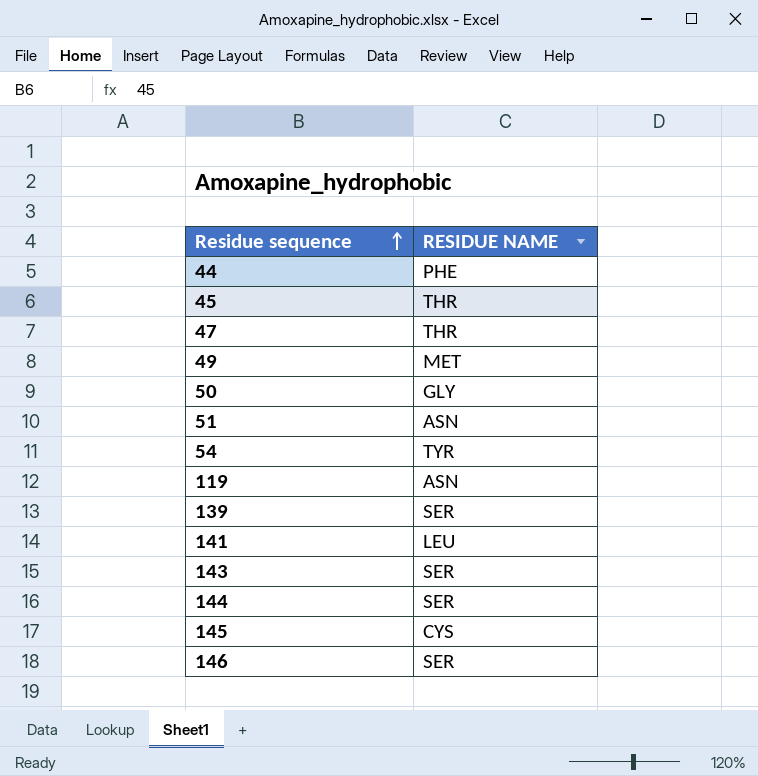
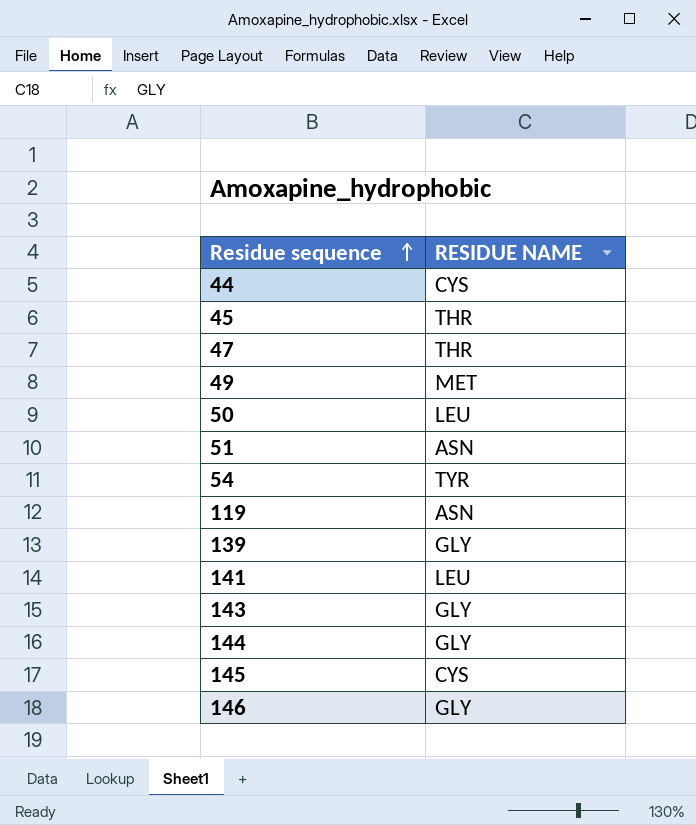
44 | RESIDUE NAME: PHE -> CYS
50 | RESIDUE NAME: GLY -> LEU
139 | RESIDUE NAME: SER -> GLY
143 | RESIDUE NAME: SER -> GLY
144 | RESIDUE NAME: SER -> GLY
146 | RESIDUE NAME: SER -> GLY

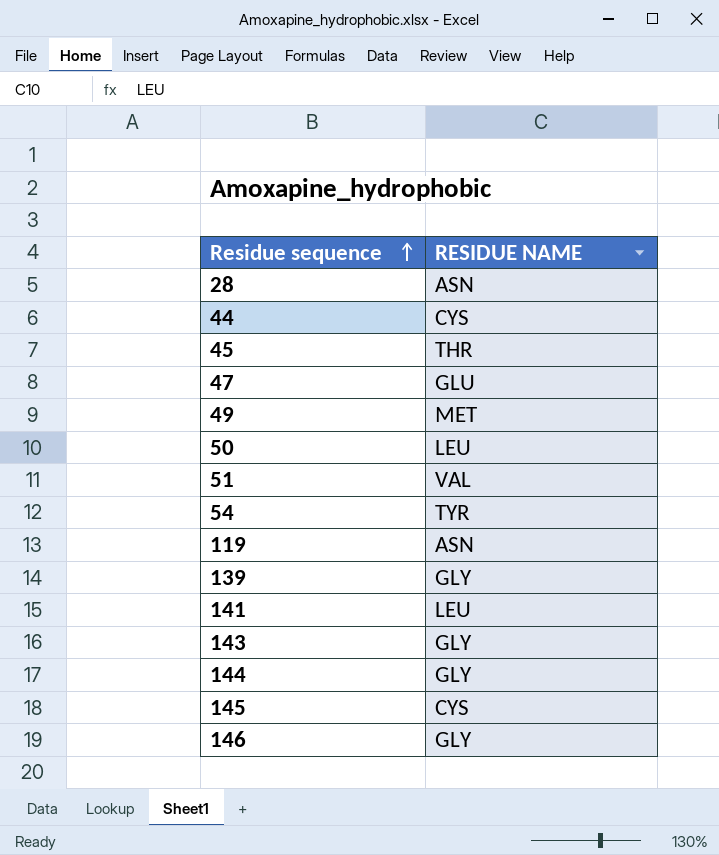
row 28: none -> ASN
47 | RESIDUE NAME: THR -> GLU
51 | RESIDUE NAME: ASN -> VAL

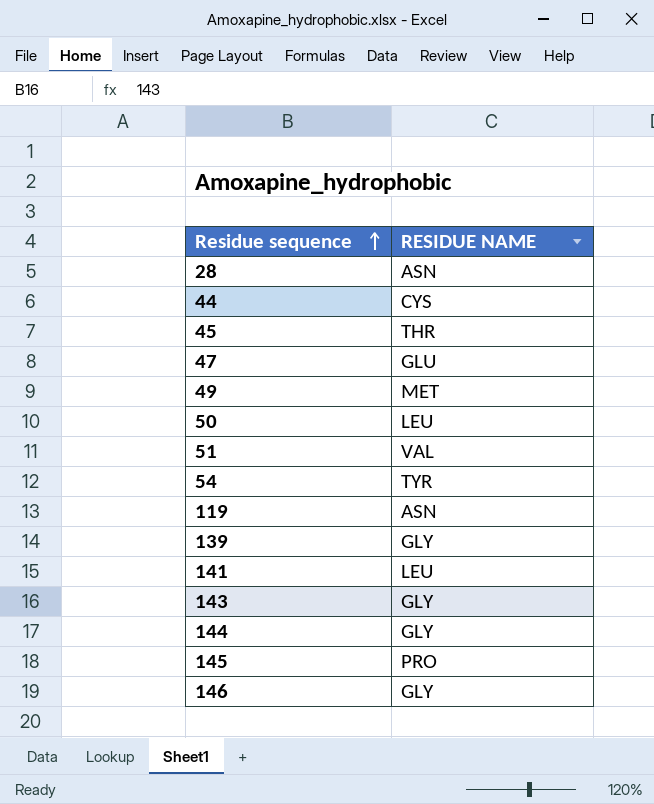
145 | RESIDUE NAME: CYS -> PRO

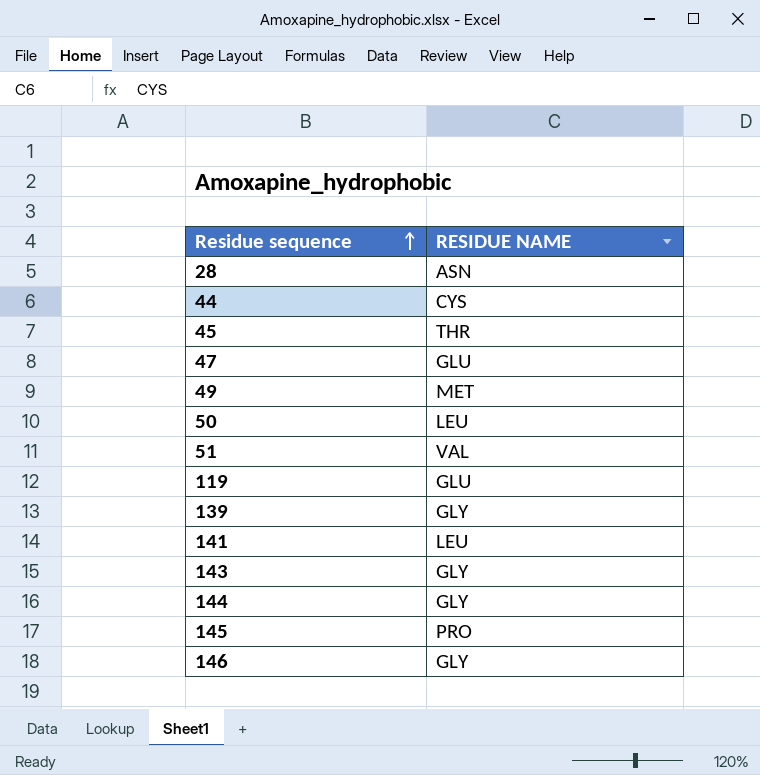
row 54: TYR -> none
119 | RESIDUE NAME: ASN -> GLU

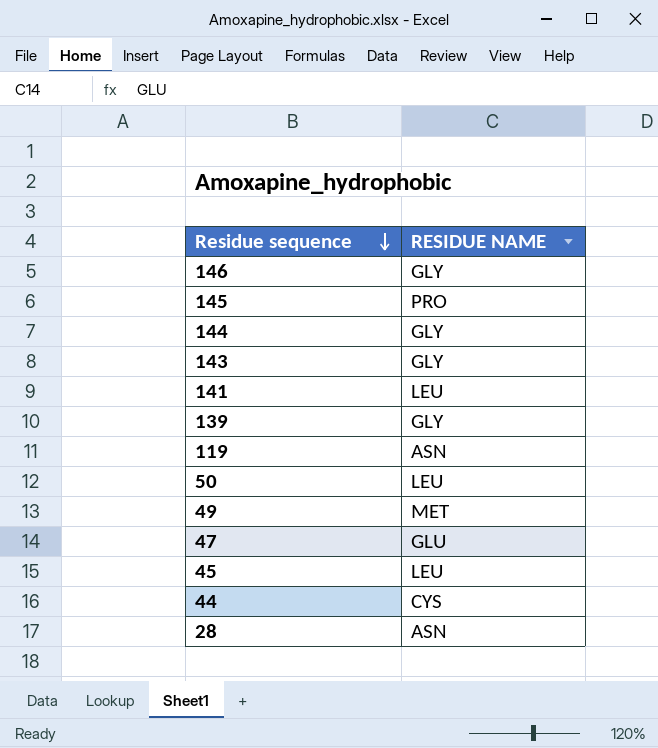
row order: Residue sequence ascending -> Residue sequence descending
row 51: VAL -> none
119 | RESIDUE NAME: GLU -> ASN
45 | RESIDUE NAME: THR -> LEU

